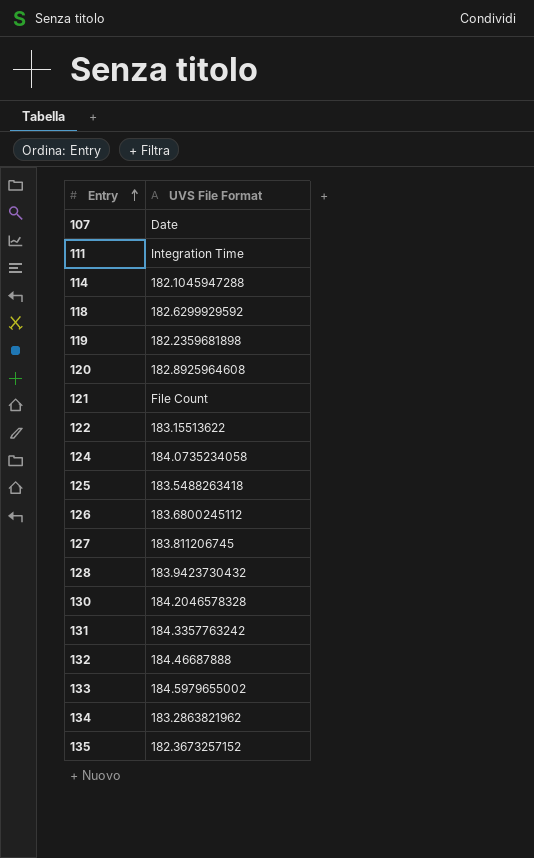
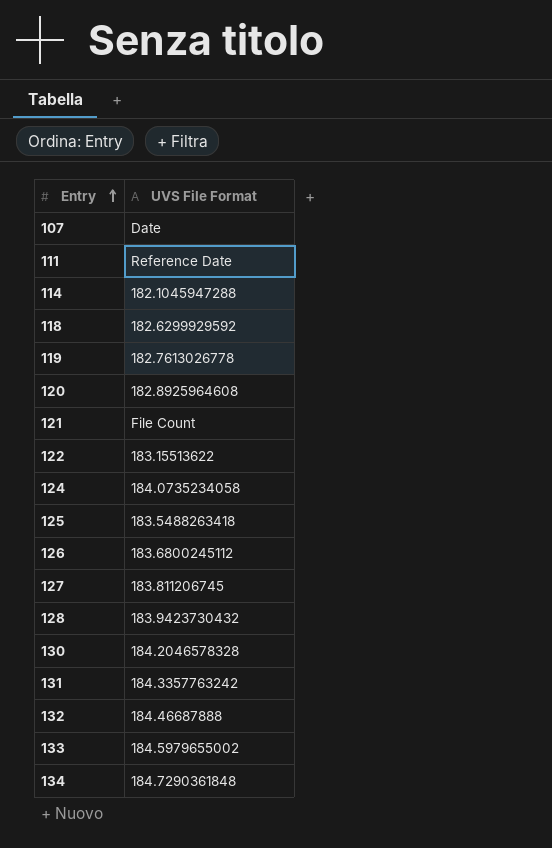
row 135: 182.3673257152 -> none
111 | UVS File Format: Integration Time -> Reference Date
119 | UVS File Format: 182.2359681898 -> 182.7613026778
134 | UVS File Format: 183.2863821962 -> 184.7290361848

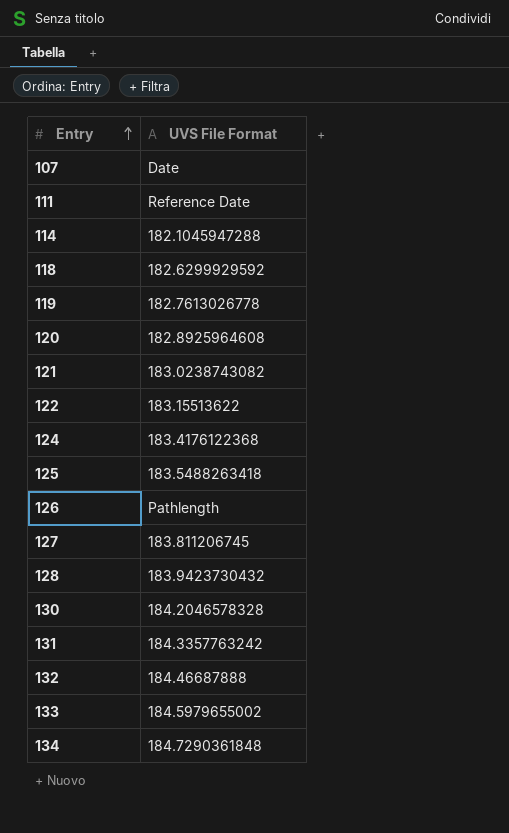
121 | UVS File Format: File Count -> 183.0238743082
124 | UVS File Format: 184.0735234058 -> 183.4176122368
126 | UVS File Format: 183.6800245112 -> Pathlength

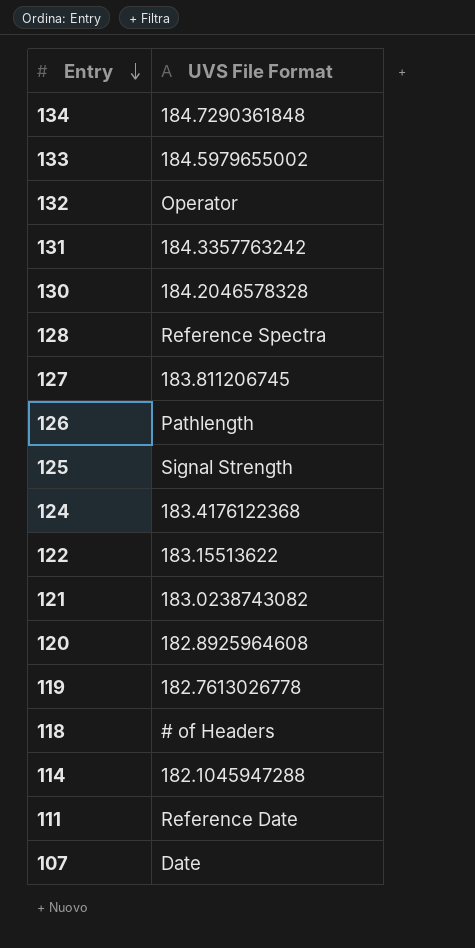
row order: Entry ascending -> Entry descending
132 | UVS File Format: 184.46687888 -> Operator
128 | UVS File Format: 183.9423730432 -> Reference Spectra
125 | UVS File Format: 183.5488263418 -> Signal Strength
118 | UVS File Format: 182.6299929592 -> # of Headers

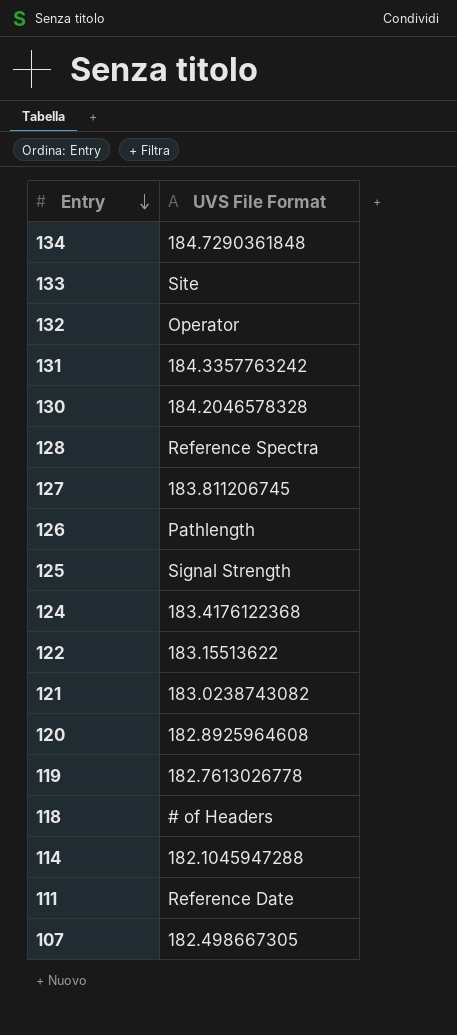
133 | UVS File Format: 184.5979655002 -> Site
107 | UVS File Format: Date -> 182.498667305

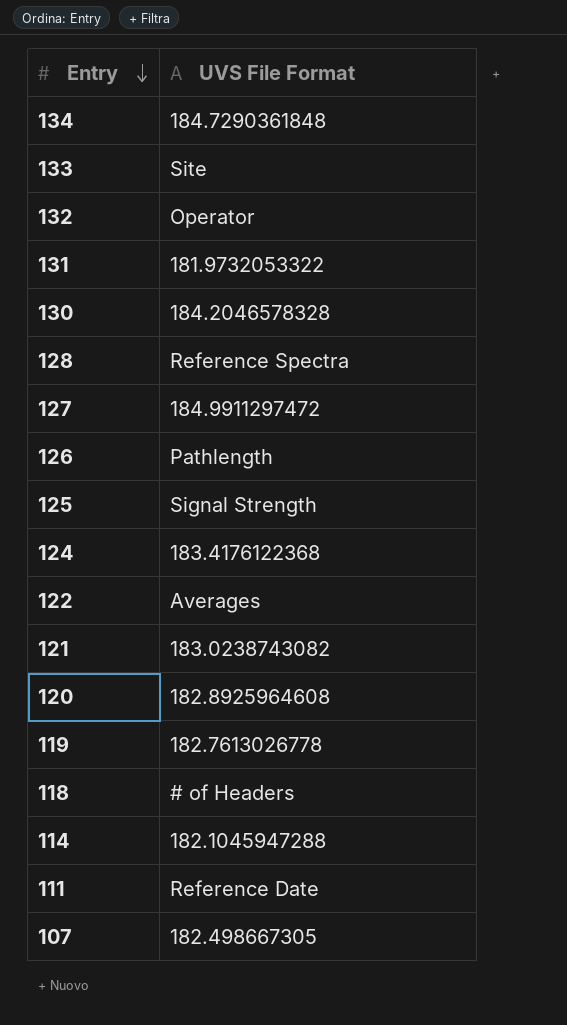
131 | UVS File Format: 184.3357763242 -> 181.9732053322
127 | UVS File Format: 183.811206745 -> 184.9911297472
122 | UVS File Format: 183.15513622 -> Averages

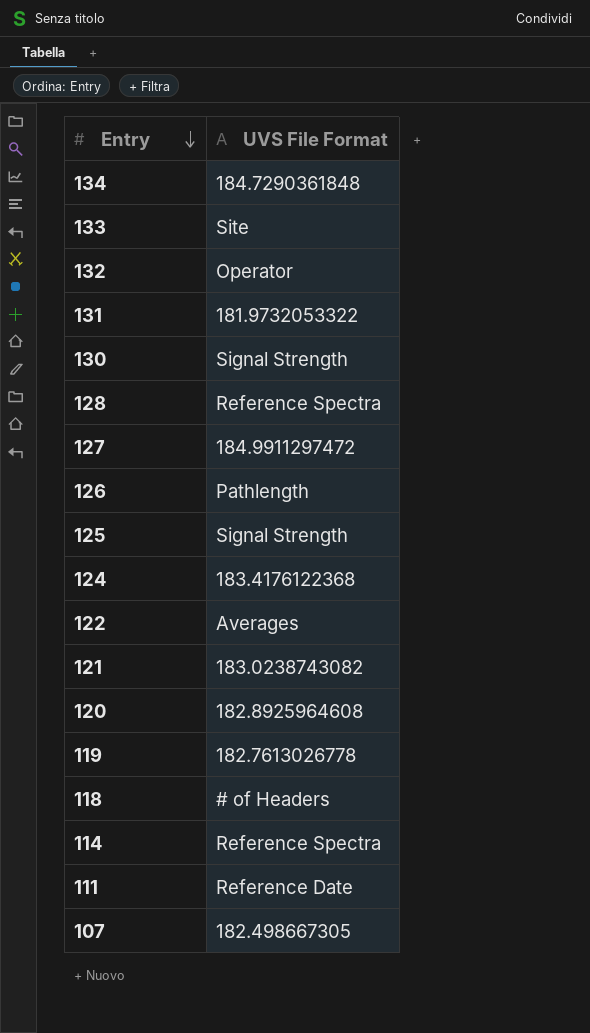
130 | UVS File Format: 184.2046578328 -> Signal Strength
114 | UVS File Format: 182.1045947288 -> Reference Spectra

